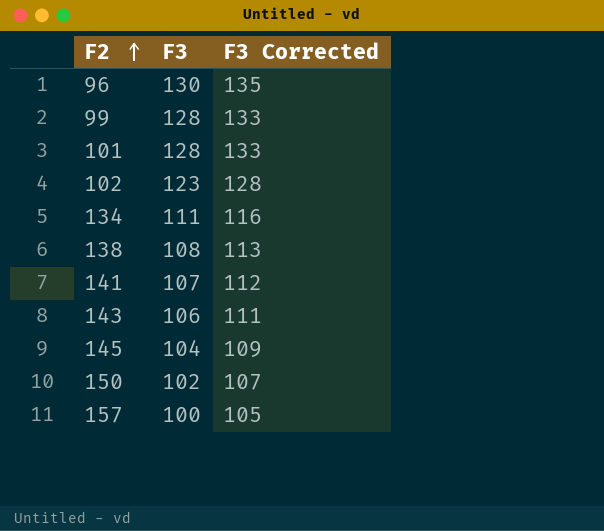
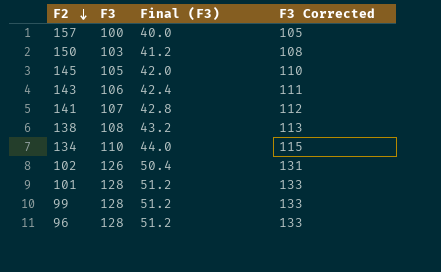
row order: F2 ascending -> F2 descending
column Final (F3) | formula: none -> [F3] * 0.4
150 | F3: 102 -> 103
150 | F3 Corrected: 107 -> 108
145 | F3: 104 -> 105
145 | F3 Corrected: 109 -> 110
134 | F3: 111 -> 110
134 | F3 Corrected: 116 -> 115
102 | F3: 123 -> 126
102 | F3 Corrected: 128 -> 131
96 | F3: 130 -> 128
96 | F3 Corrected: 135 -> 133

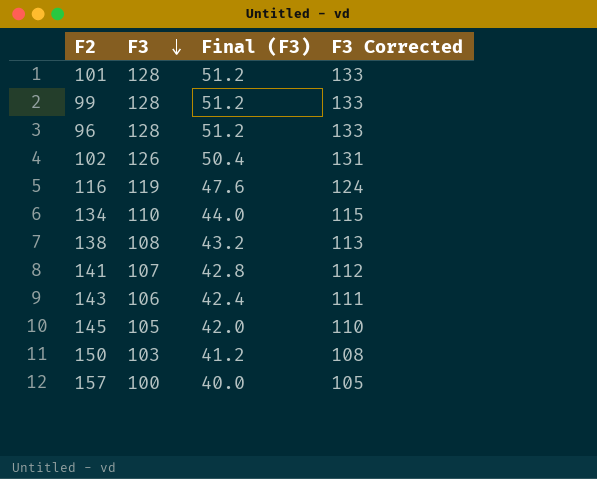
row order: F2 descending -> F3 descending
row 116: none -> 119 | 47.6 | 124

